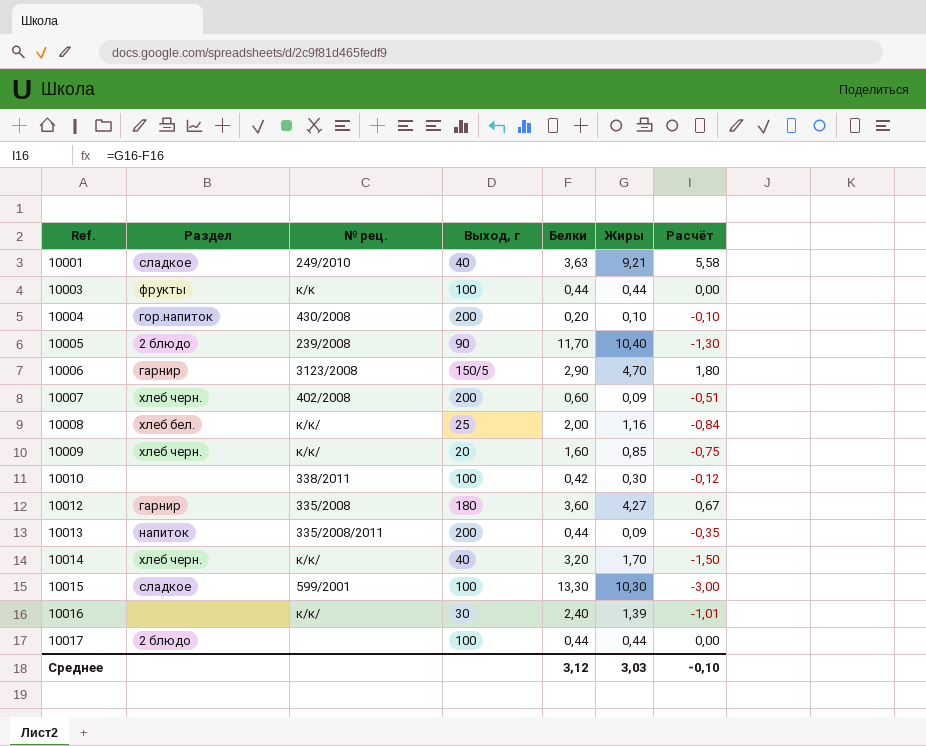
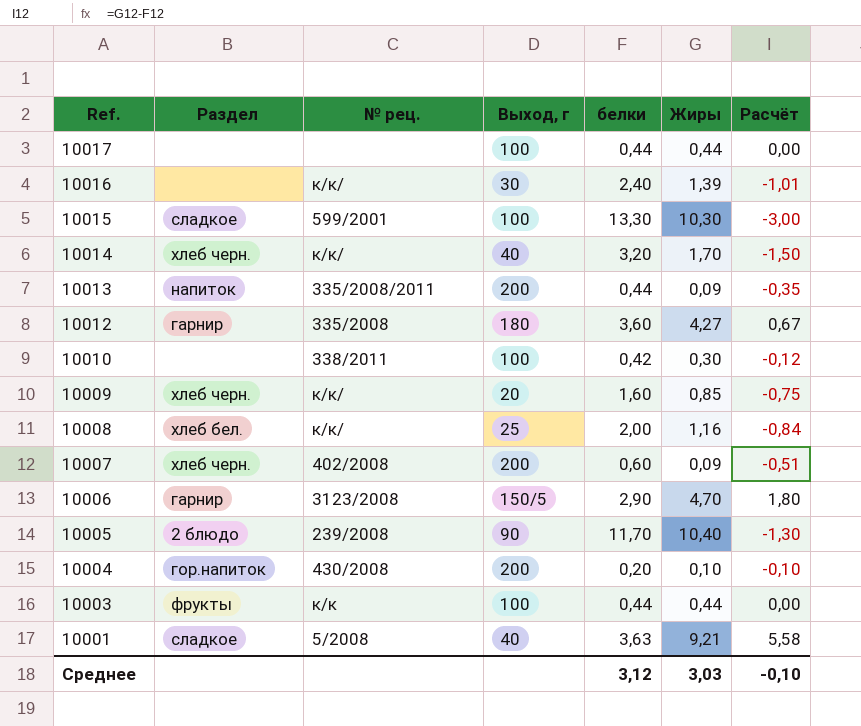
row order: Ref. ascending -> Ref. descending
column name: Белки -> белки
10017 | Раздел: 2 блюдо -> none
10001 | № рец.: 249/2010 -> 5/2008

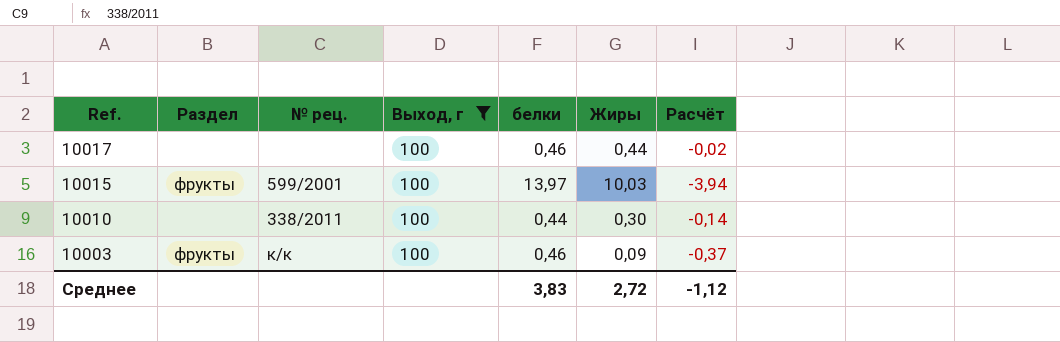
filter: none -> Выход, г = 100
10017 | белки: 0,44 -> 0,46
10017 | Расчёт: 0,00 -> -0,02
10015 | Раздел: сладкое -> фрукты
10015 | белки: 13,30 -> 13,97
10015 | Жиры: 10,30 -> 10,03
10015 | Расчёт: -3,00 -> -3,94
10010 | белки: 0,42 -> 0,44
10010 | Расчёт: -0,12 -> -0,14
10003 | белки: 0,44 -> 0,46
10003 | Жиры: 0,44 -> 0,09
10003 | Расчёт: 0,00 -> -0,37
Среднее | белки: 3,12 -> 3,83
Среднее | Жиры: 3,03 -> 2,72
Среднее | Расчёт: -0,10 -> -1,12

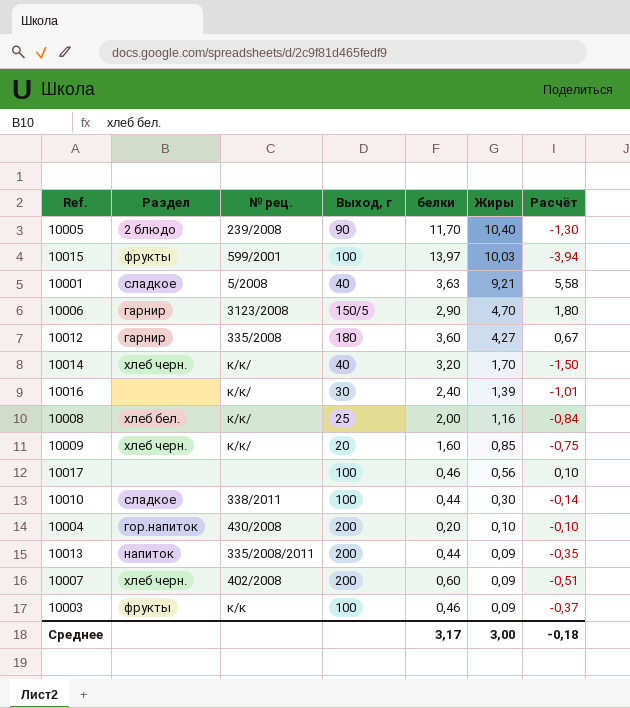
filter: Выход, г = 100 -> none
row order: Ref. descending -> Жиры descending
10017 | Жиры: 0,44 -> 0,56
10017 | Расчёт: -0,02 -> 0,10
10010 | Раздел: none -> сладкое
Среднее | белки: 3,83 -> 3,17
Среднее | Жиры: 2,72 -> 3,00
Среднее | Расчёт: -1,12 -> -0,18

